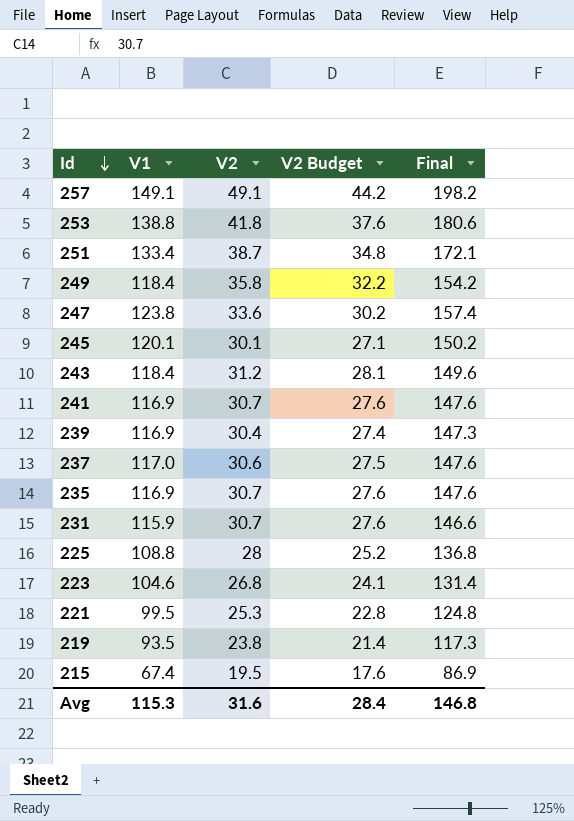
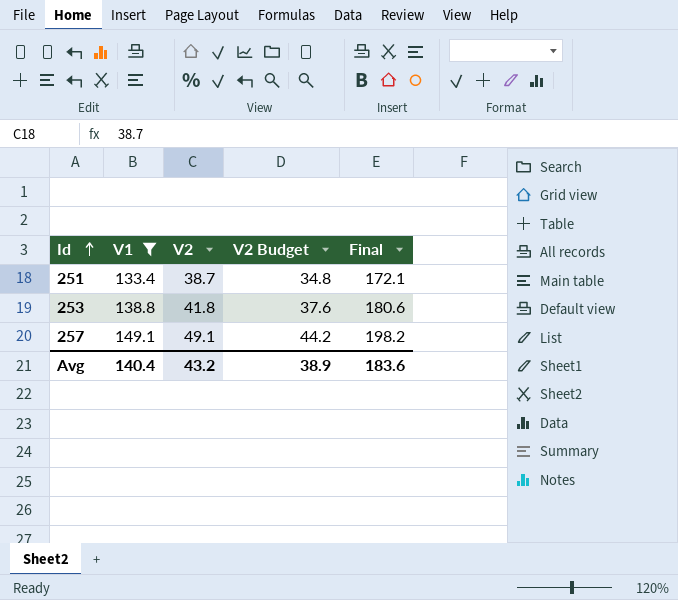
filter: none -> V1 >= 133.4
row order: Id descending -> Id ascending
Avg | V1: 115.3 -> 140.4
Avg | V2: 31.6 -> 43.2
Avg | V2 Budget: 28.4 -> 38.9
Avg | Final: 146.8 -> 183.6

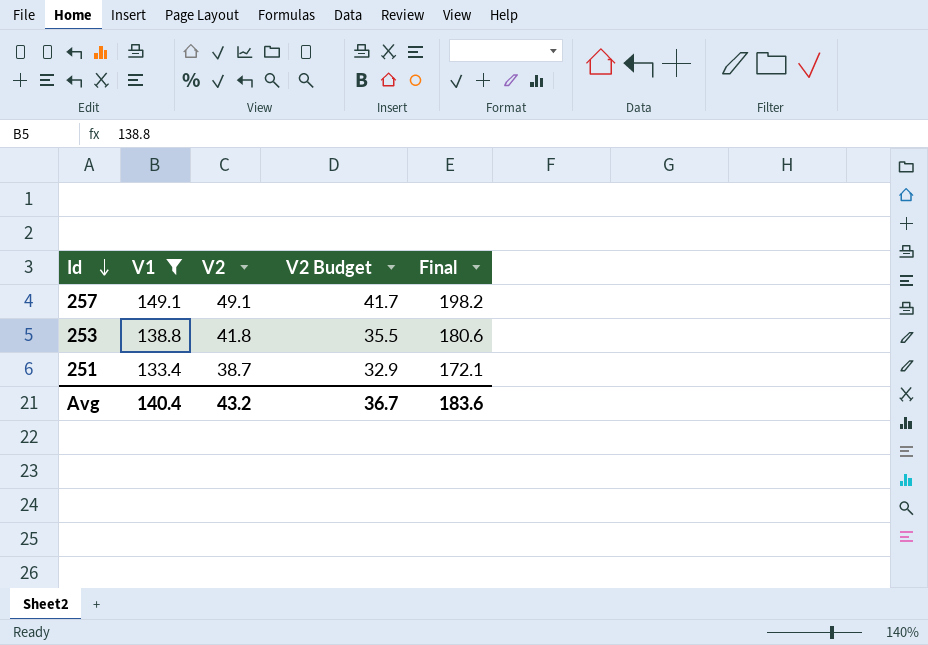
row order: Id ascending -> Id descending
column V2 Budget | formula: [V2] * 0.9 -> [V2] * 0.85
Avg | V2 Budget: 38.9 -> 36.7

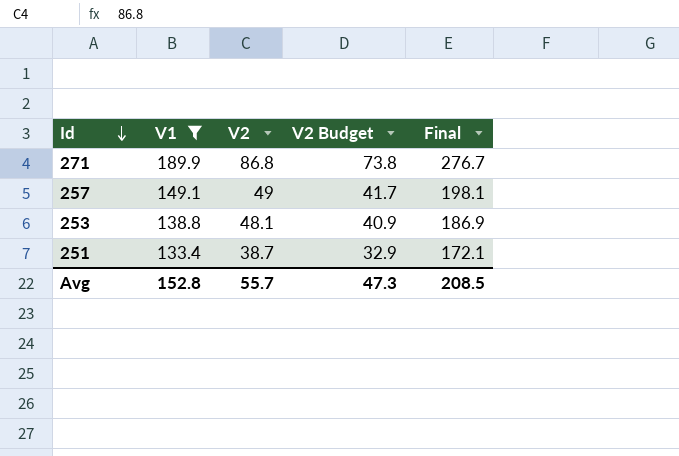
row 271: none -> 189.9 | 86.8 | 73.8 | 276.7
257 | V2: 49.1 -> 49
257 | Final: 198.2 -> 198.1
253 | V2: 41.8 -> 48.1
253 | V2 Budget: 35.5 -> 40.9
253 | Final: 180.6 -> 186.9
Avg | V1: 140.4 -> 152.8
Avg | V2: 43.2 -> 55.7
Avg | V2 Budget: 36.7 -> 47.3
Avg | Final: 183.6 -> 208.5

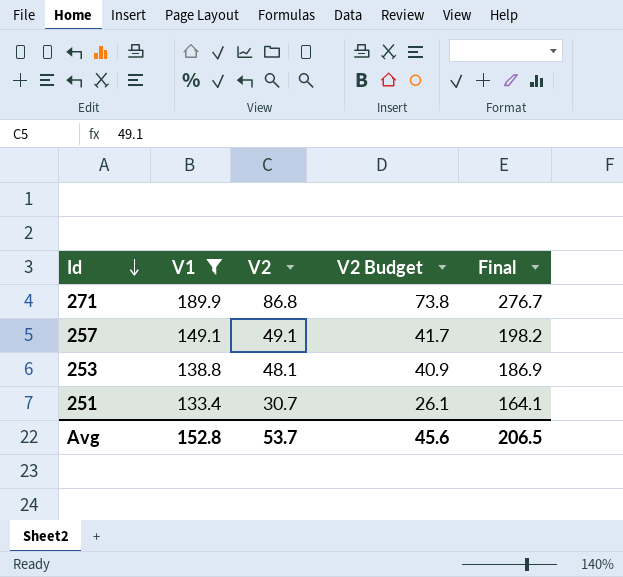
257 | V2: 49 -> 49.1
257 | Final: 198.1 -> 198.2
251 | V2: 38.7 -> 30.7
251 | V2 Budget: 32.9 -> 26.1
251 | Final: 172.1 -> 164.1
Avg | V2: 55.7 -> 53.7
Avg | V2 Budget: 47.3 -> 45.6
Avg | Final: 208.5 -> 206.5

